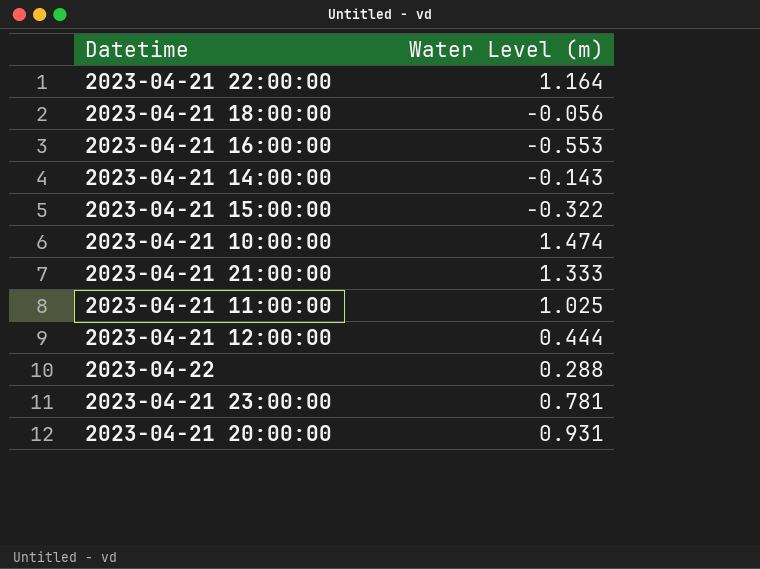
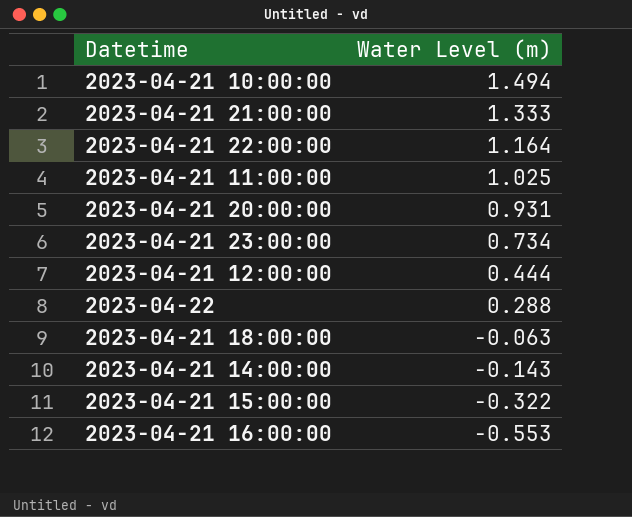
row order: none -> Water Level (m) descending
2023-04-21 10:00:00 | Water Level (m): 1.474 -> 1.494
2023-04-21 23:00:00 | Water Level (m): 0.781 -> 0.734
2023-04-21 18:00:00 | Water Level (m): -0.056 -> -0.063

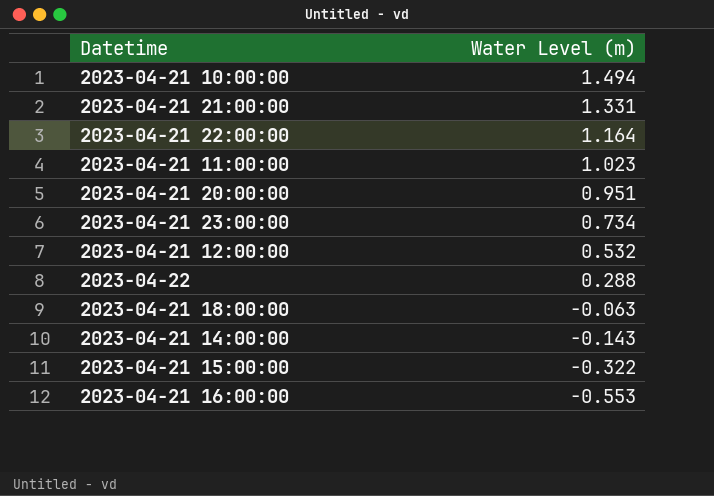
2023-04-21 21:00:00 | Water Level (m): 1.333 -> 1.331
2023-04-21 11:00:00 | Water Level (m): 1.025 -> 1.023
2023-04-21 20:00:00 | Water Level (m): 0.931 -> 0.951
2023-04-21 12:00:00 | Water Level (m): 0.444 -> 0.532

